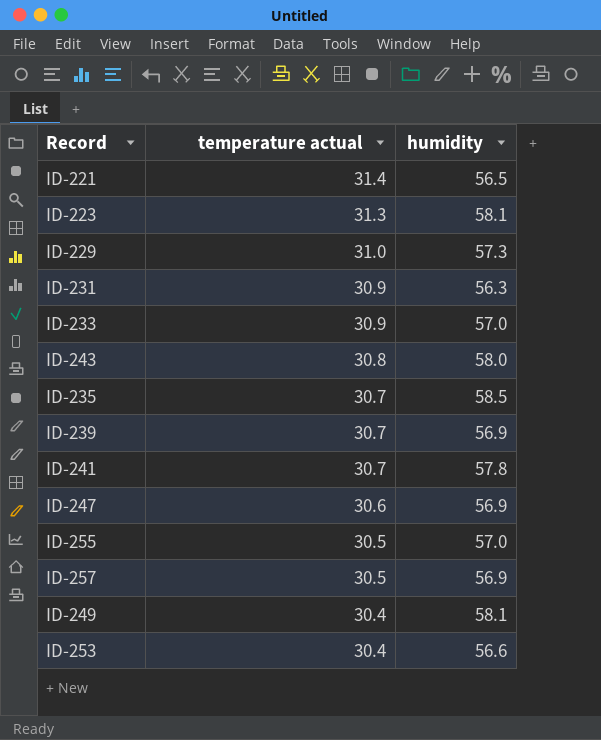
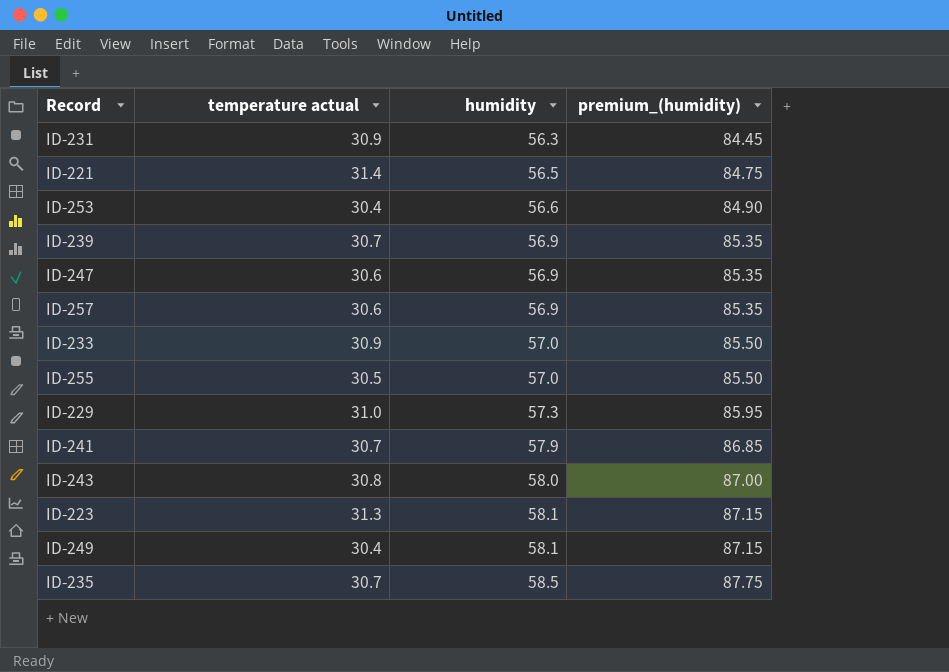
row order: temperature actual descending -> humidity ascending
column premium_(humidity) | formula: none -> [humidity] * 1.5
ID-257 | temperature actual: 30.5 -> 30.6
ID-241 | humidity: 57.8 -> 57.9

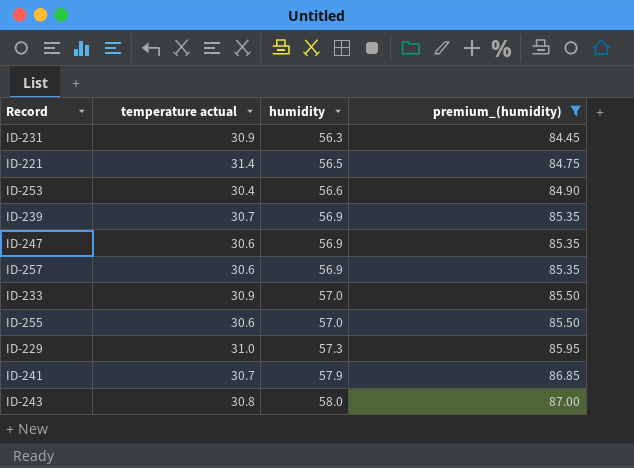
filter: none -> premium_(humidity) <= 87.00
ID-255 | temperature actual: 30.5 -> 30.6

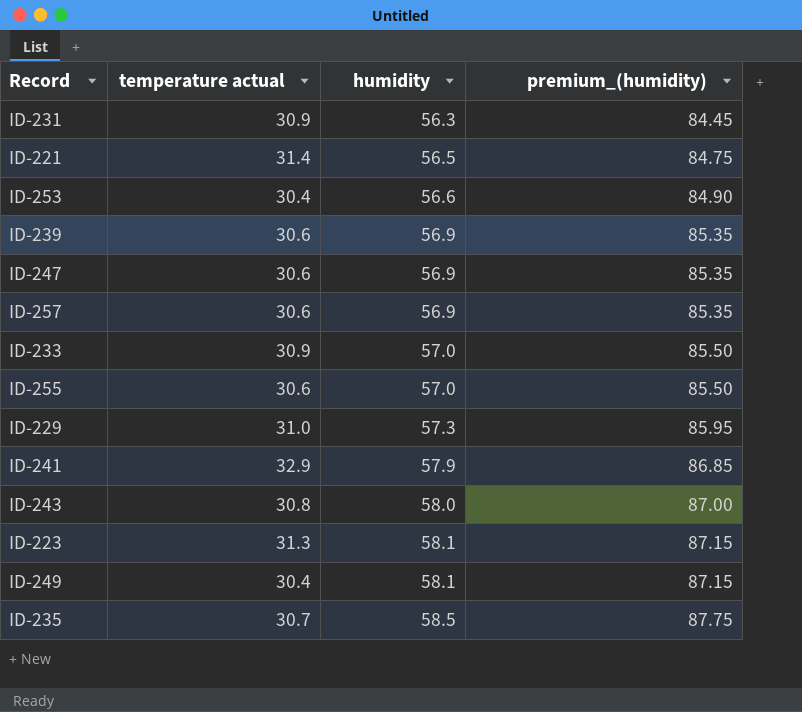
filter: premium_(humidity) <= 87.00 -> none
ID-239 | temperature actual: 30.7 -> 30.6
ID-241 | temperature actual: 30.7 -> 32.9

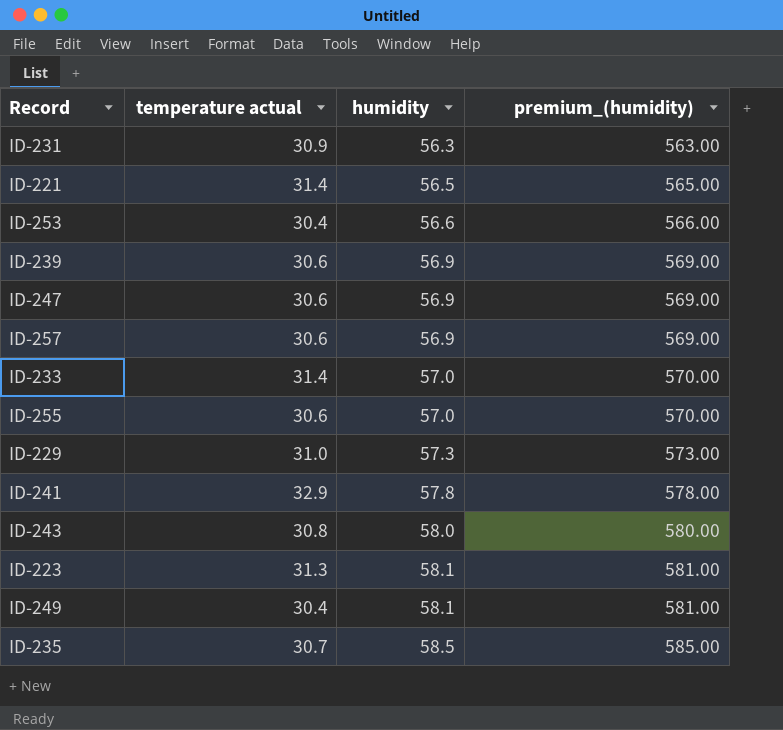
column premium_(humidity) | formula: [humidity] * 1.5 -> [humidity] * 10
ID-233 | temperature actual: 30.9 -> 31.4
ID-241 | humidity: 57.9 -> 57.8

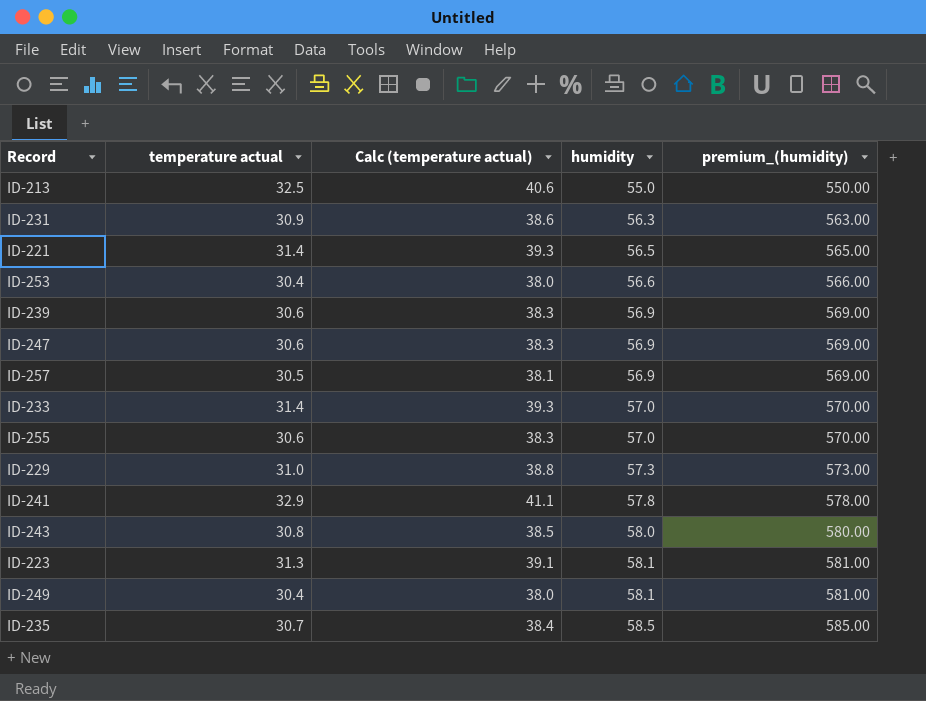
column Calc (temperature actual) | formula: none -> [temperature actual] * 1.25
row ID-213: none -> 32.5 | 40.6 | 55.0 | 550.00
ID-257 | temperature actual: 30.6 -> 30.5

